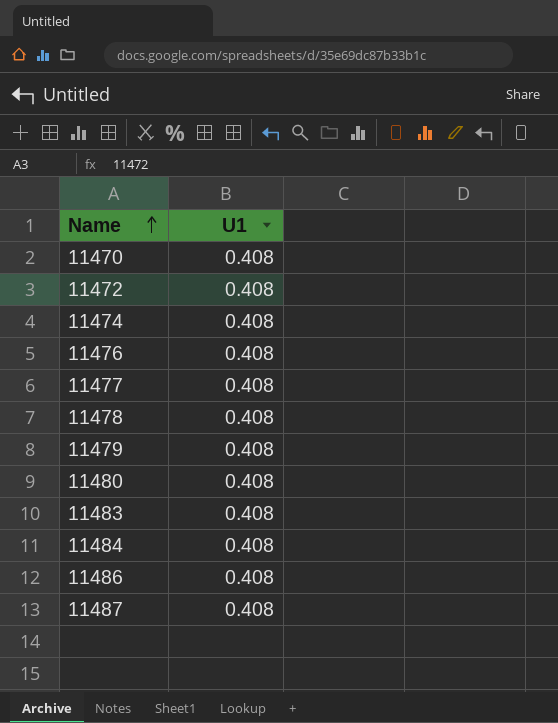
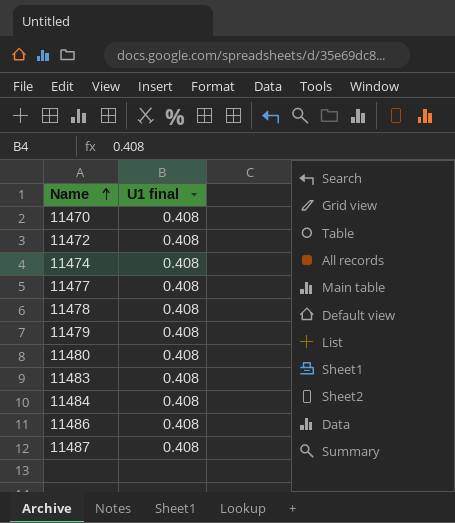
column name: U1 -> U1 final
row 11476: 0.408 -> none

